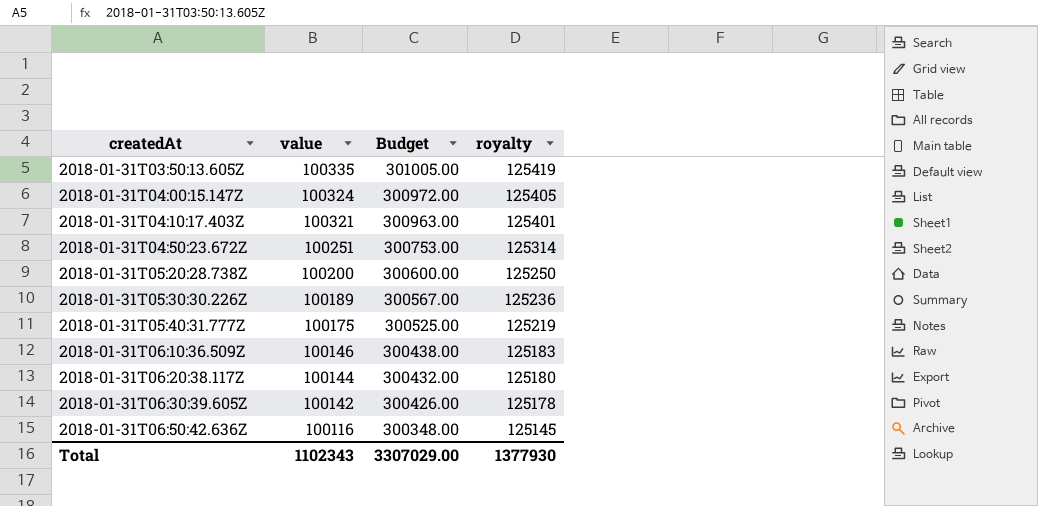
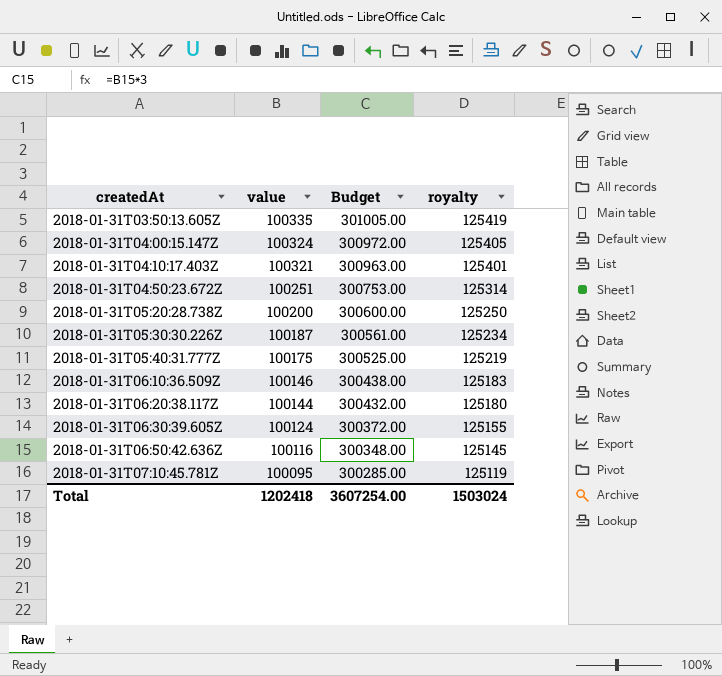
2018-01-31T05:30:30.226Z | value: 100189 -> 100187
2018-01-31T05:30:30.226Z | Budget: 300567.00 -> 300561.00
2018-01-31T05:30:30.226Z | royalty: 125236 -> 125234
2018-01-31T06:30:39.605Z | value: 100142 -> 100124
2018-01-31T06:30:39.605Z | Budget: 300426.00 -> 300372.00
2018-01-31T06:30:39.605Z | royalty: 125178 -> 125155
row 2018-01-31T07:10:45.781Z: none -> 100095 | 300285.00 | 125119
Total | value: 1102343 -> 1202418
Total | Budget: 3307029.00 -> 3607254.00
Total | royalty: 1377930 -> 1503024

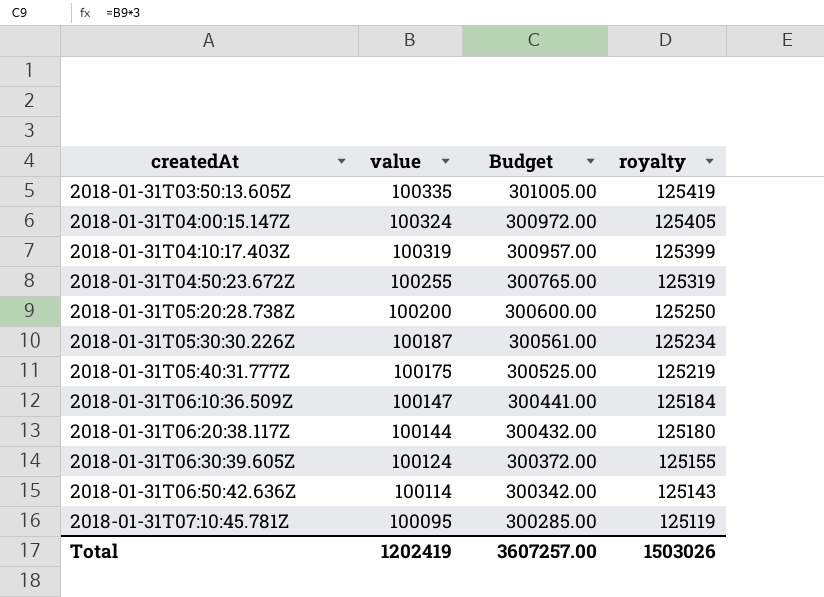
2018-01-31T04:10:17.403Z | value: 100321 -> 100319
2018-01-31T04:10:17.403Z | Budget: 300963.00 -> 300957.00
2018-01-31T04:10:17.403Z | royalty: 125401 -> 125399
2018-01-31T04:50:23.672Z | value: 100251 -> 100255
2018-01-31T04:50:23.672Z | Budget: 300753.00 -> 300765.00
2018-01-31T04:50:23.672Z | royalty: 125314 -> 125319
2018-01-31T06:10:36.509Z | value: 100146 -> 100147
2018-01-31T06:10:36.509Z | Budget: 300438.00 -> 300441.00
2018-01-31T06:10:36.509Z | royalty: 125183 -> 125184
2018-01-31T06:50:42.636Z | value: 100116 -> 100114
2018-01-31T06:50:42.636Z | Budget: 300348.00 -> 300342.00
2018-01-31T06:50:42.636Z | royalty: 125145 -> 125143
Total | value: 1202418 -> 1202419
Total | Budget: 3607254.00 -> 3607257.00
Total | royalty: 1503024 -> 1503026

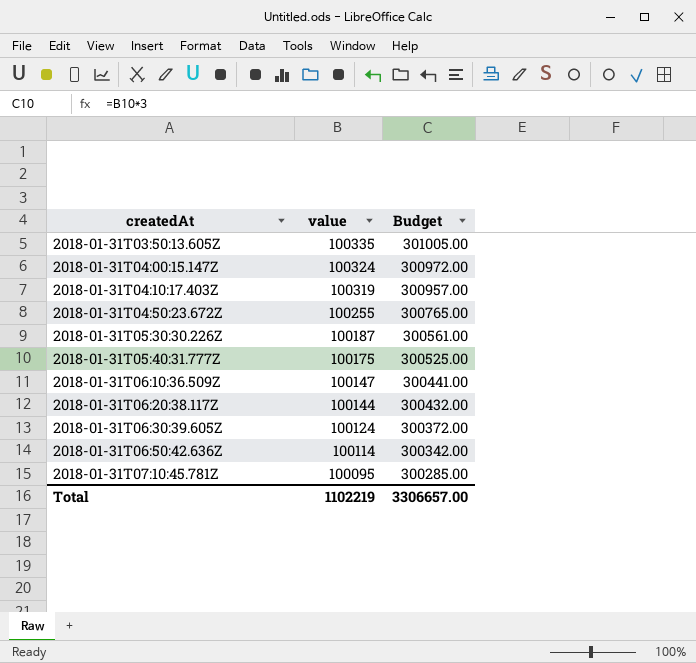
column royalty | formula: [value] * 1.25 -> none
row 2018-01-31T05:20:28.738Z: 100200 | 300600.00 | 125250 -> none
Total | value: 1202419 -> 1102219
Total | Budget: 3607257.00 -> 3306657.00

